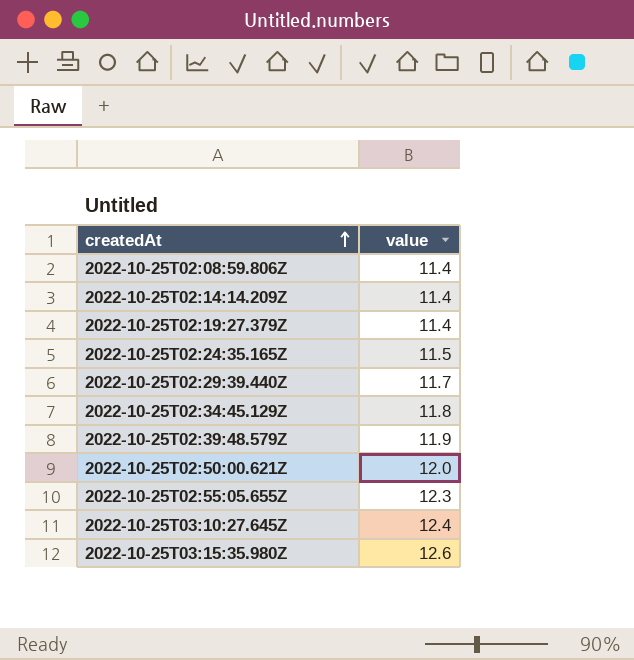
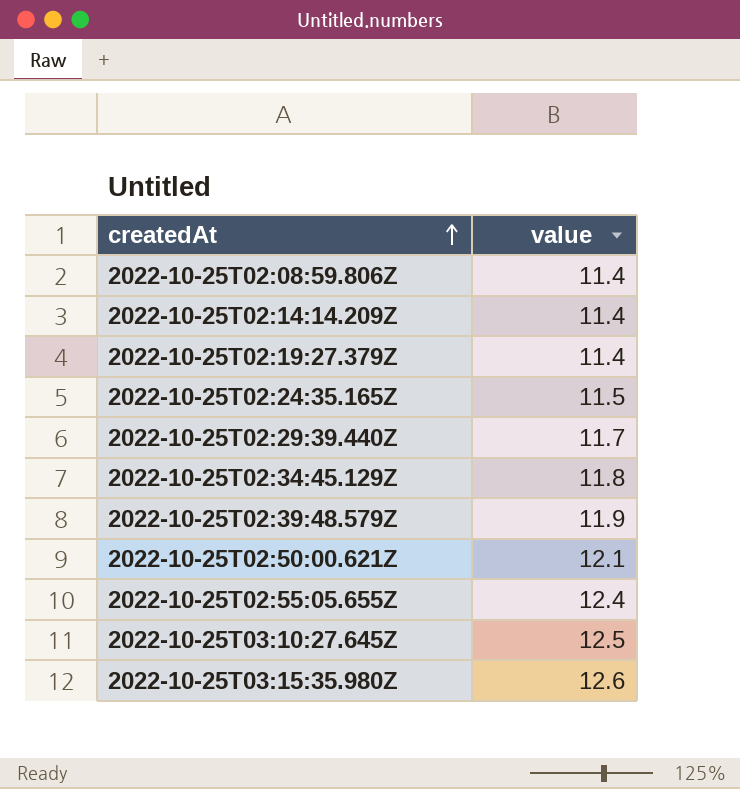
2022-10-25T02:50:00.621Z | value: 12.0 -> 12.1
2022-10-25T02:55:05.655Z | value: 12.3 -> 12.4
2022-10-25T03:10:27.645Z | value: 12.4 -> 12.5

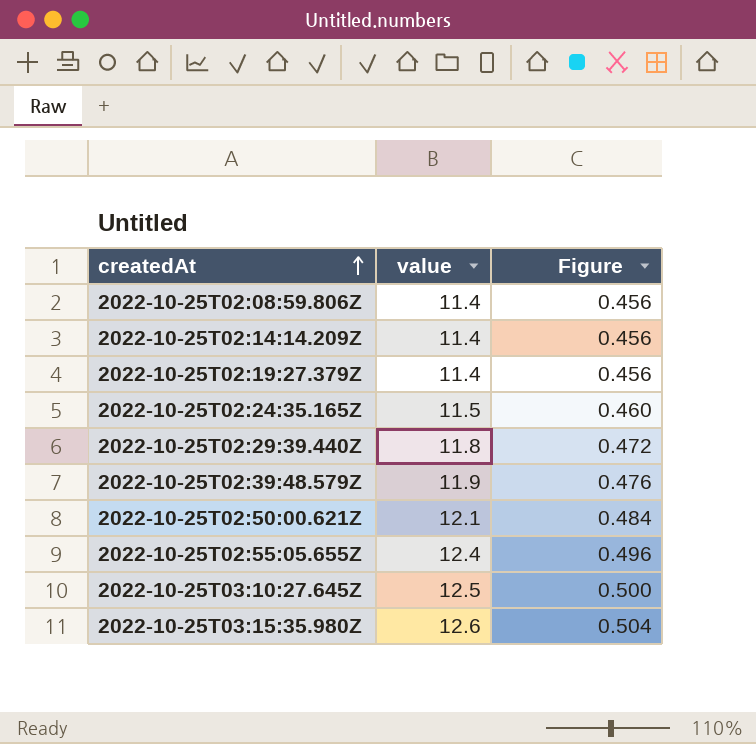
column Figure | formula: none -> [value] * 0.04
row 2022-10-25T02:34:45.129Z: 11.8 -> none
2022-10-25T02:29:39.440Z | value: 11.7 -> 11.8

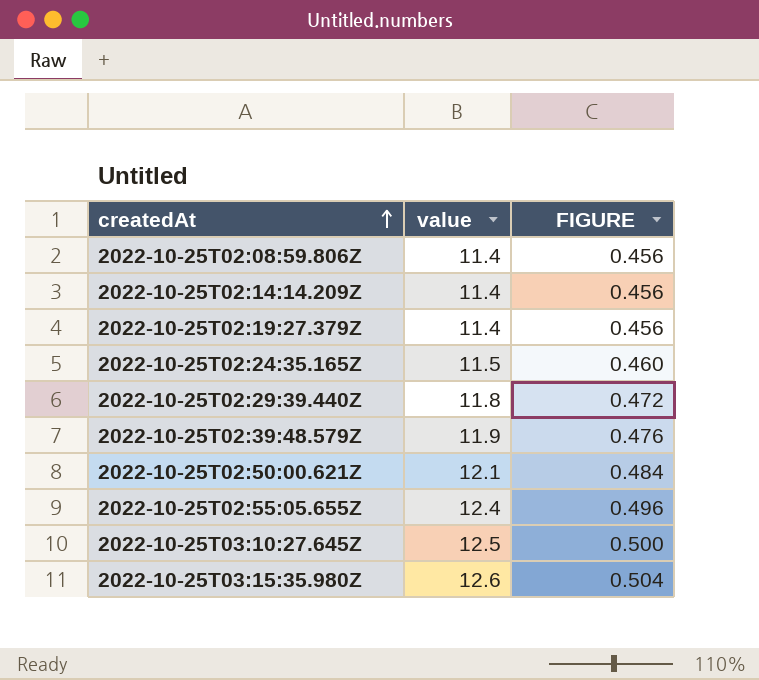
column name: Figure -> FIGURE

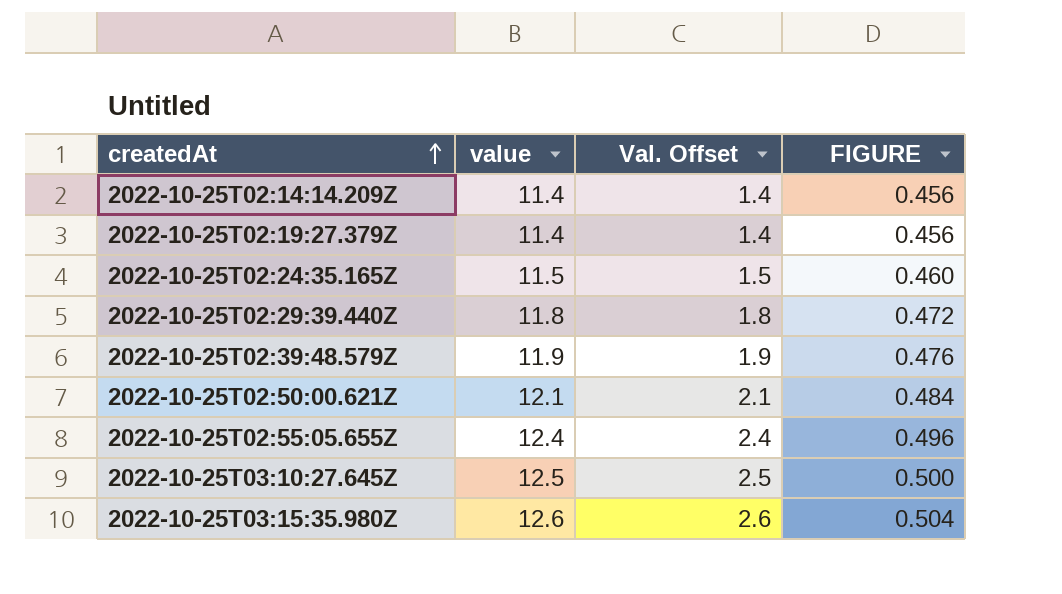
column Val. Offset | formula: none -> [value] - 10
row 2022-10-25T02:08:59.806Z: 11.4 | 0.456 -> none

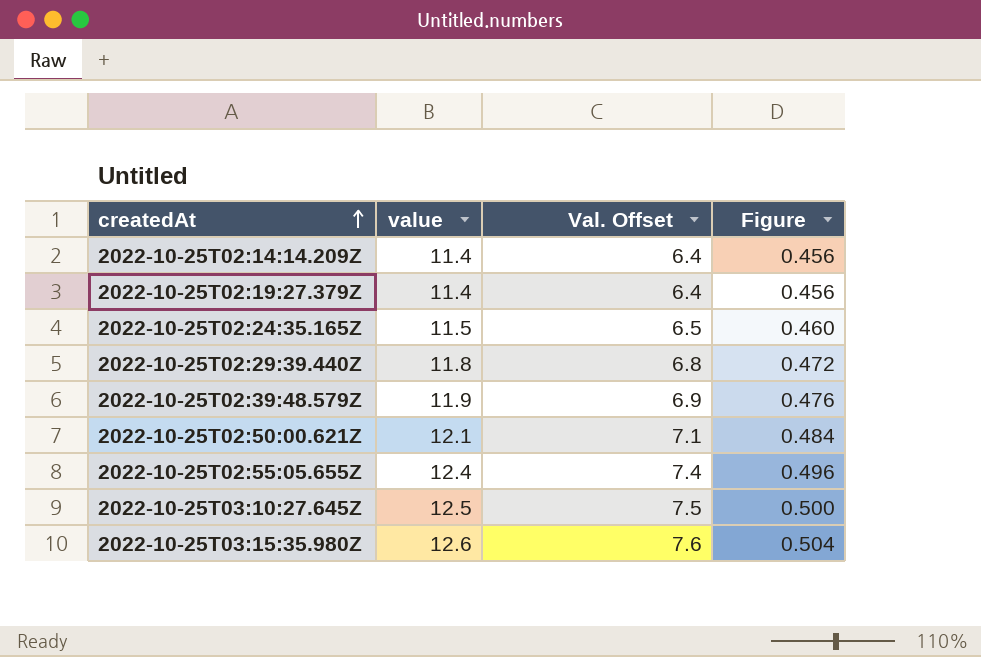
column Val. Offset | formula: [value] - 10 -> [value] - 5
column name: FIGURE -> Figure

